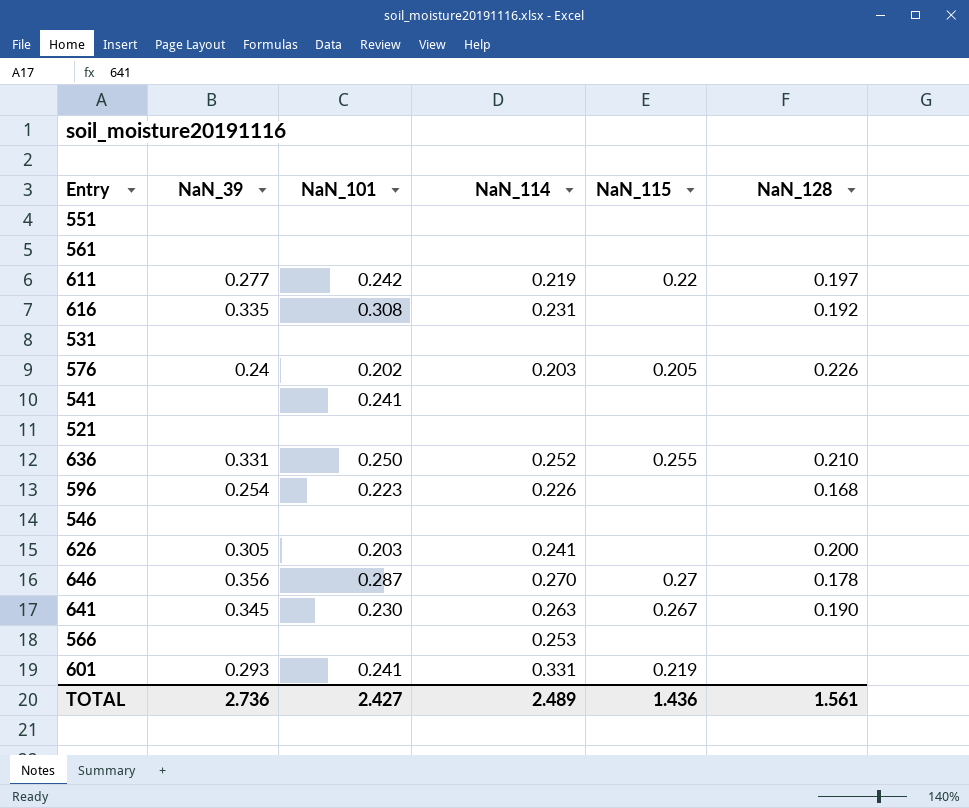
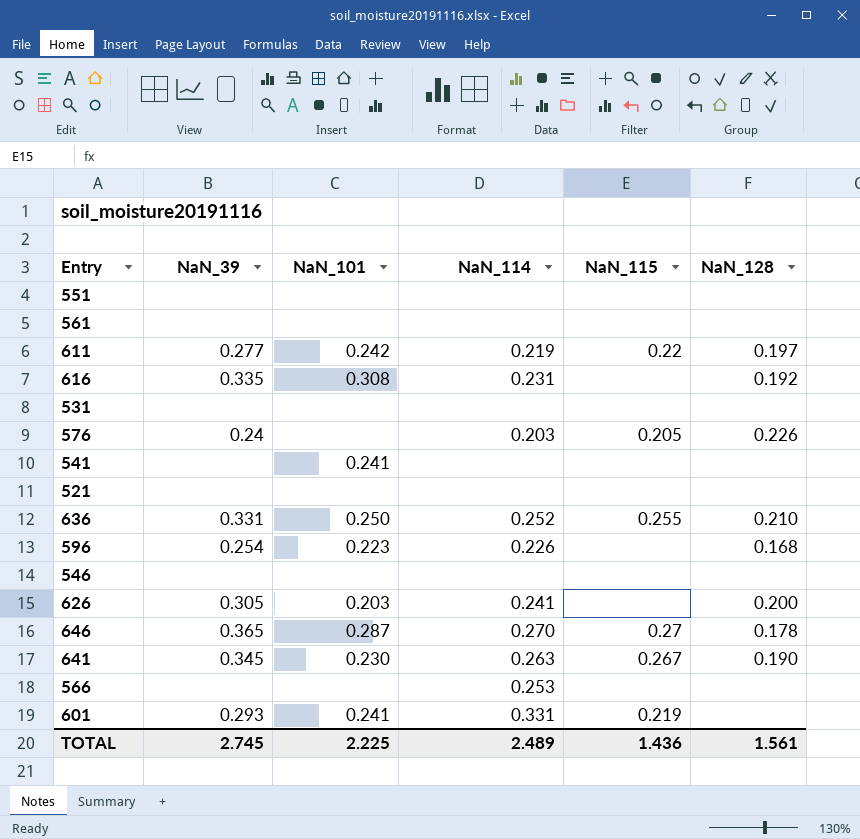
576 | NaN_101: 0.202 -> none
646 | NaN_39: 0.356 -> 0.365
TOTAL | NaN_39: 2.736 -> 2.745
TOTAL | NaN_101: 2.427 -> 2.225

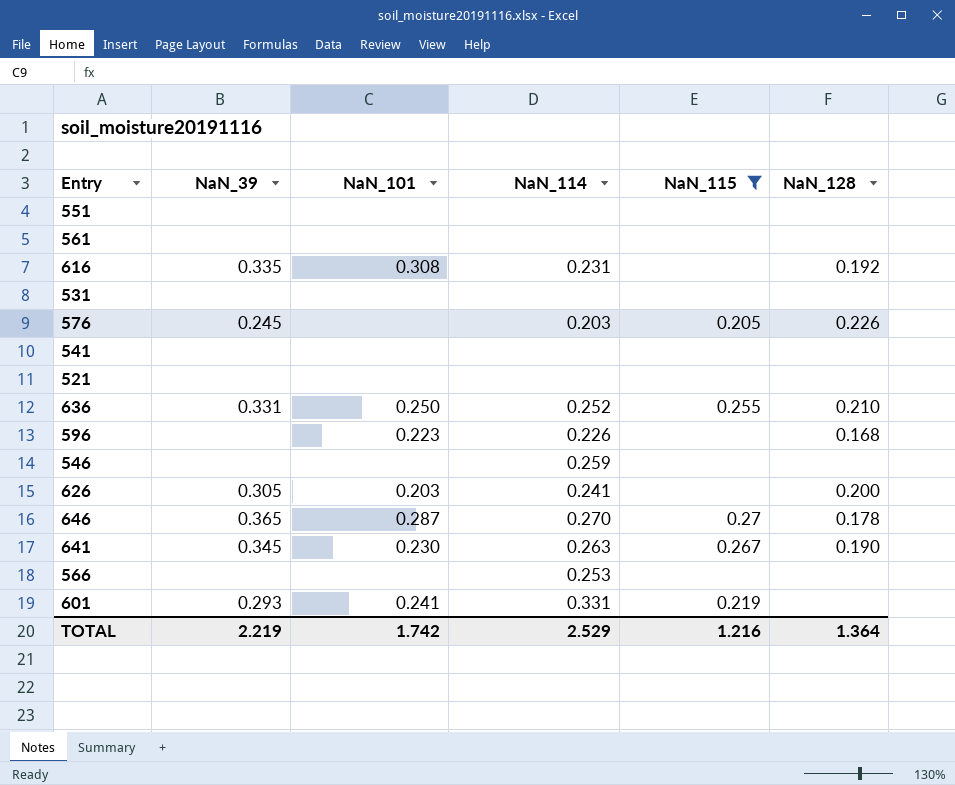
filter: none -> NaN_115 != 0.22
576 | NaN_39: 0.24 -> 0.245
541 | NaN_101: 0.241 -> none
596 | NaN_39: 0.254 -> none
546 | NaN_114: none -> 0.259
TOTAL | NaN_39: 2.745 -> 2.219
TOTAL | NaN_101: 2.225 -> 1.742
TOTAL | NaN_114: 2.489 -> 2.529
TOTAL | NaN_115: 1.436 -> 1.216
TOTAL | NaN_128: 1.561 -> 1.364

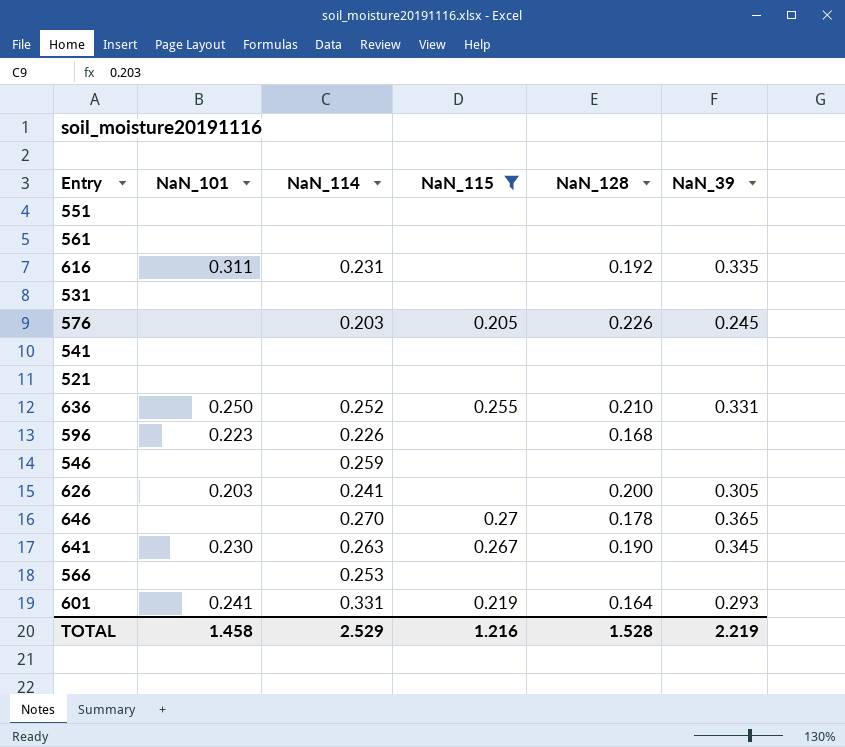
column NaN_39 | position: 2 -> 6
616 | NaN_101: 0.308 -> 0.311
646 | NaN_101: 0.287 -> none
601 | NaN_128: none -> 0.164
TOTAL | NaN_101: 1.742 -> 1.458
TOTAL | NaN_128: 1.364 -> 1.528

